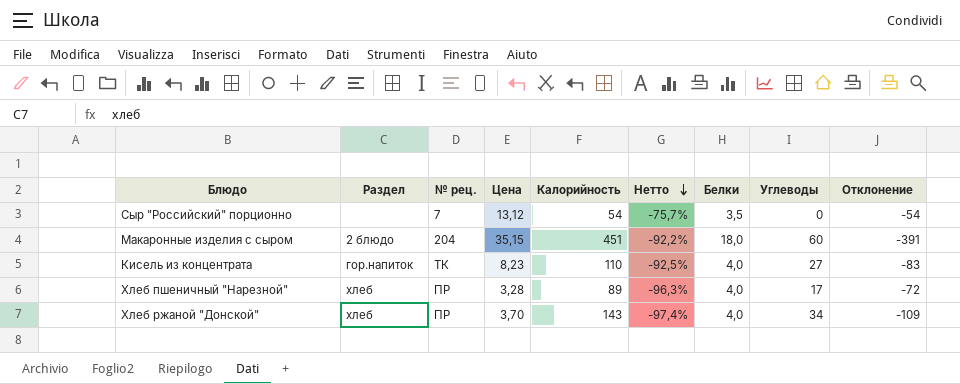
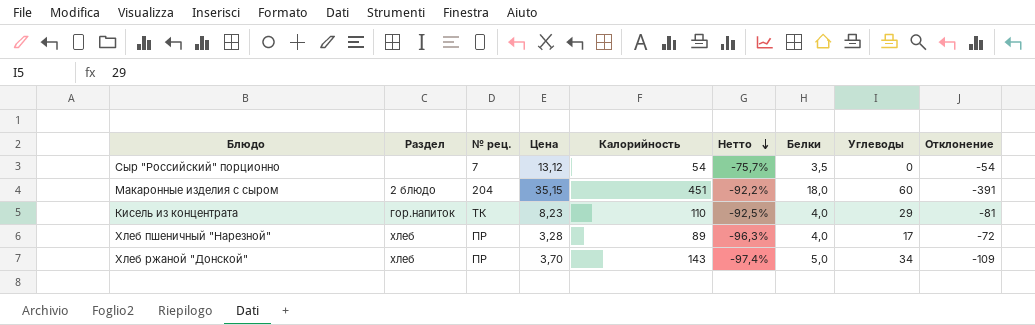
Кисель из концентрата | Углеводы: 27 -> 29
Кисель из концентрата | Отклонение: -83 -> -81
Хлеб ржаной "Донской" | Белки: 4,0 -> 5,0

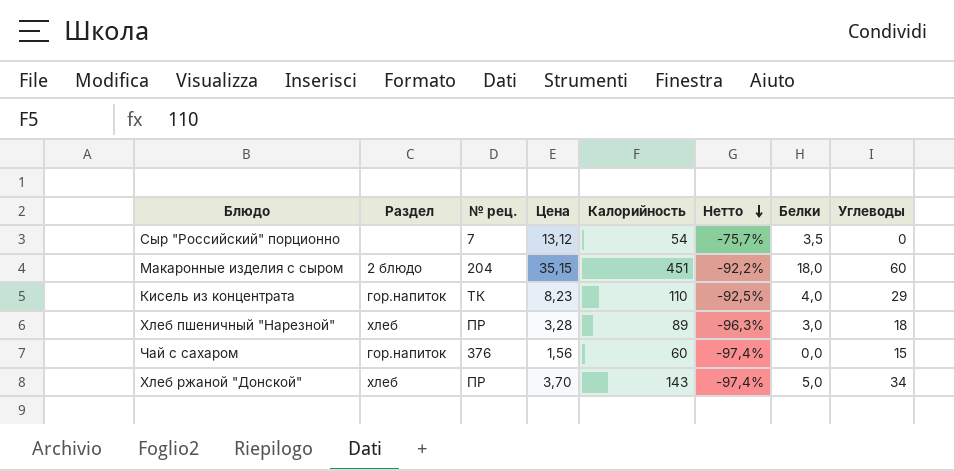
column Отклонение | formula: [Углеводы] - [Калорийность] -> none
Хлеб пшеничный "Нарезной" | Белки: 4,0 -> 3,0
Хлеб пшеничный "Нарезной" | Углеводы: 17 -> 18
row Чай с сахаром: none -> гор.напиток | 376 | 1,56 | 60 | -97,4% | 0,0 | 15

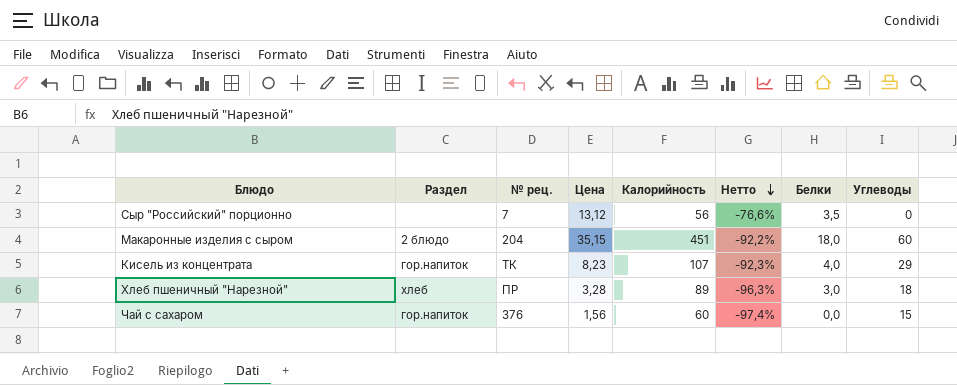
row Хлеб ржаной "Донской": хлеб | ПР | 3,70 | 143 | -97,4% | 5,0 | 34 -> none
Сыр "Российский" порционно | Калорийность: 54 -> 56
Сыр "Российский" порционно | Нетто: -75,7% -> -76,6%
Кисель из концентрата | Калорийность: 110 -> 107
Кисель из концентрата | Нетто: -92,5% -> -92,3%

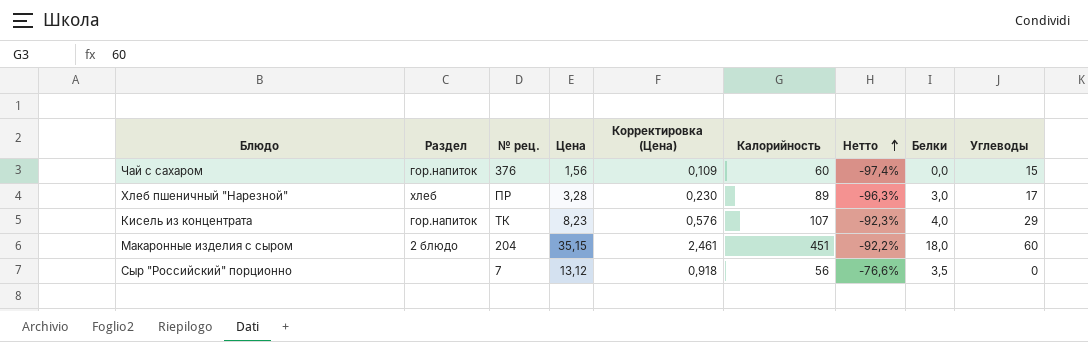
row order: Нетто descending -> Нетто ascending
column Корректировка (Цена) | formula: none -> [Цена] * 0,07
Хлеб пшеничный "Нарезной" | Углеводы: 18 -> 17

